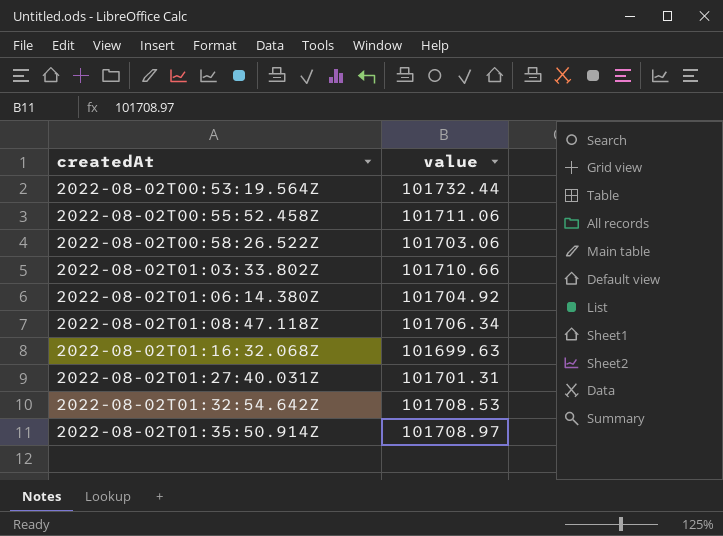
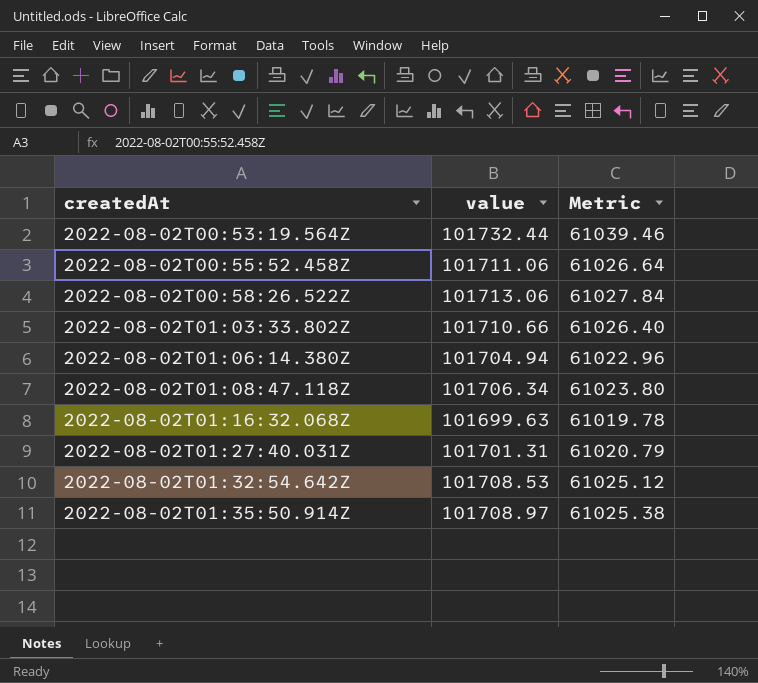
column Metric | formula: none -> [value] * 0.6
2022-08-02T00:58:26.522Z | value: 101703.06 -> 101713.06
2022-08-02T01:06:14.380Z | value: 101704.92 -> 101704.94

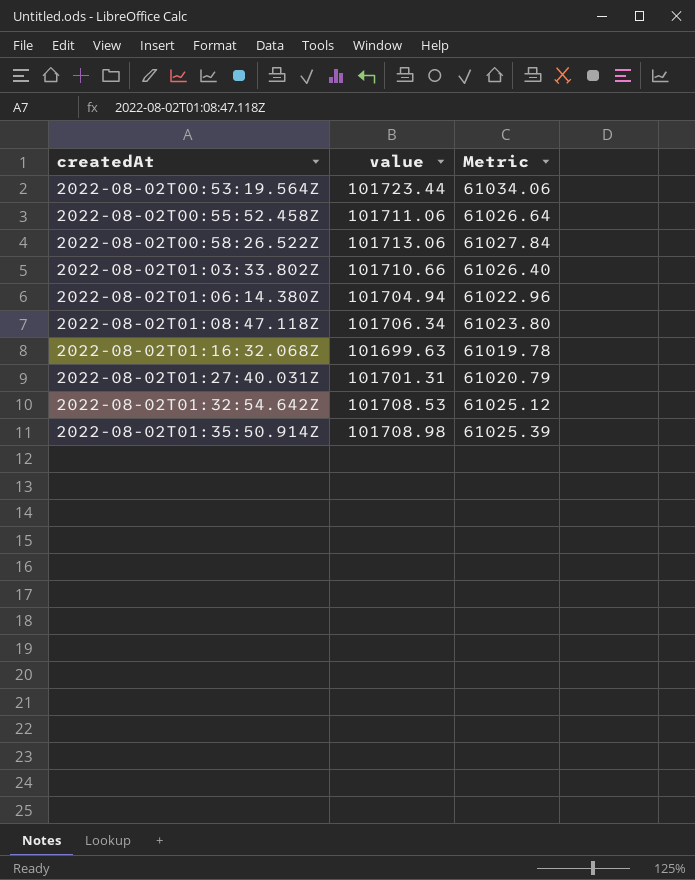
2022-08-02T00:53:19.564Z | value: 101732.44 -> 101723.44
2022-08-02T00:53:19.564Z | Metric: 61039.46 -> 61034.06
2022-08-02T01:35:50.914Z | value: 101708.97 -> 101708.98
2022-08-02T01:35:50.914Z | Metric: 61025.38 -> 61025.39

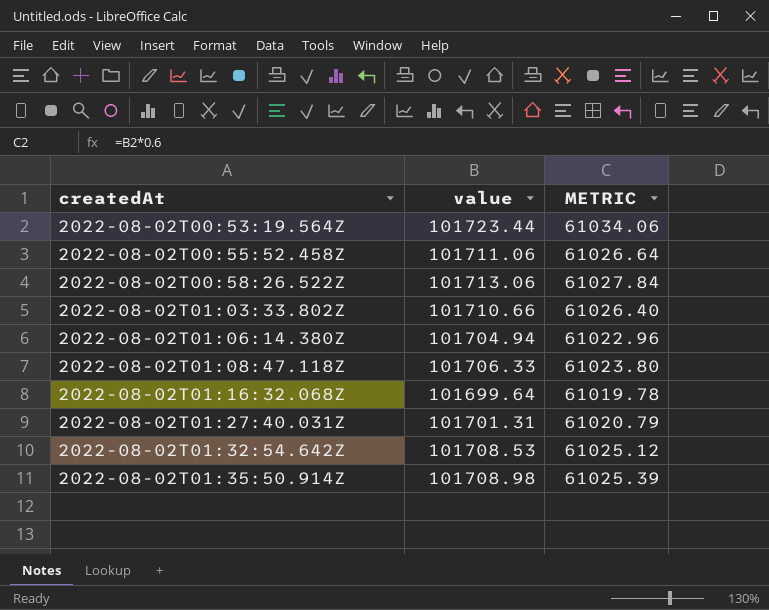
column name: Metric -> METRIC
2022-08-02T01:08:47.118Z | value: 101706.34 -> 101706.33
2022-08-02T01:16:32.068Z | value: 101699.63 -> 101699.64

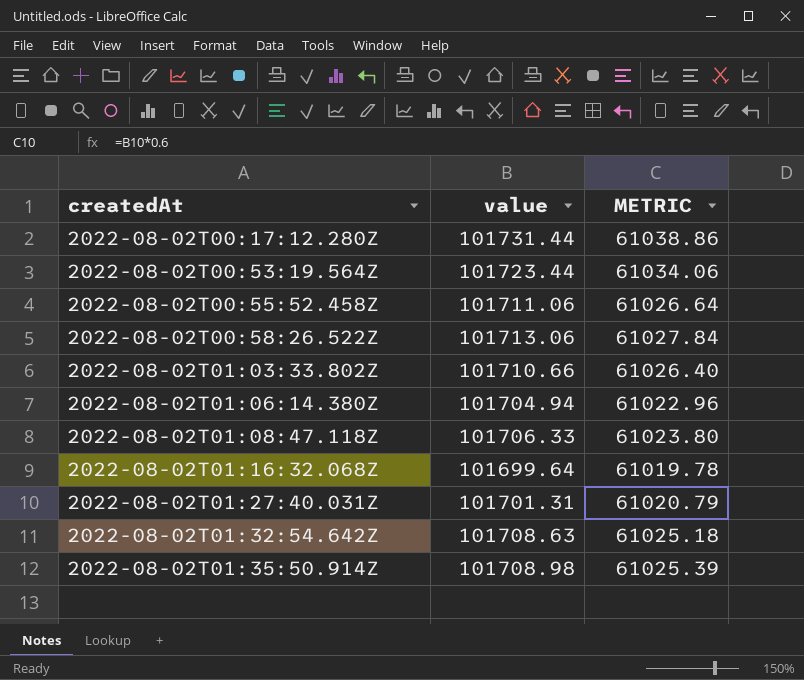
row 2022-08-02T00:17:12.280Z: none -> 101731.44 | 61038.86
2022-08-02T01:32:54.642Z | value: 101708.53 -> 101708.63
2022-08-02T01:32:54.642Z | METRIC: 61025.12 -> 61025.18

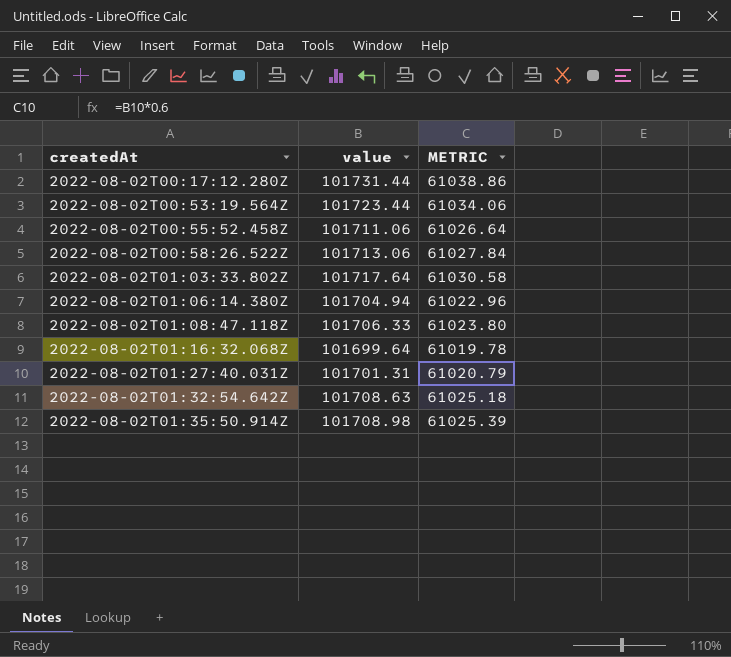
2022-08-02T01:03:33.802Z | value: 101710.66 -> 101717.64
2022-08-02T01:03:33.802Z | METRIC: 61026.40 -> 61030.58

